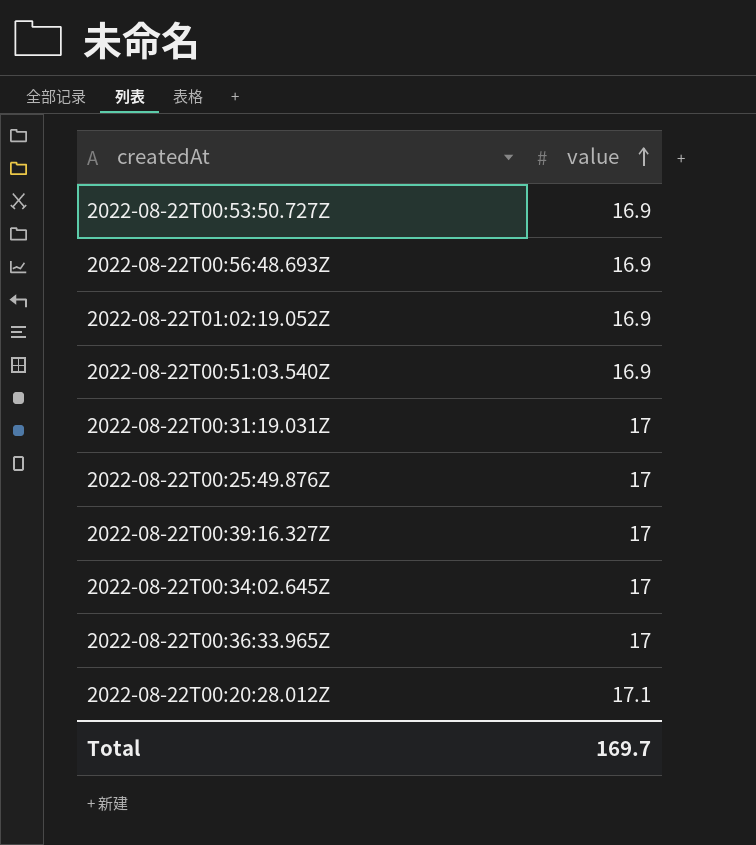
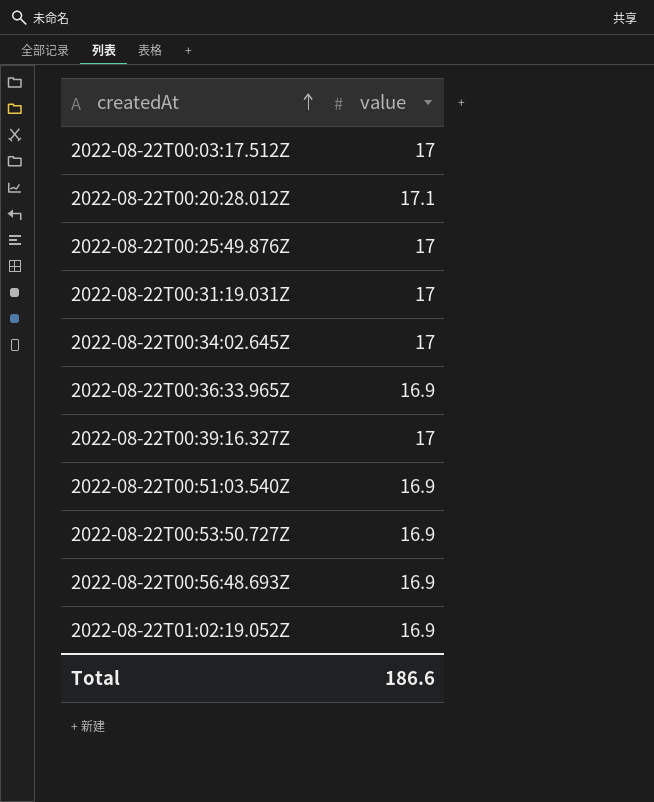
row order: value ascending -> createdAt ascending
row 2022-08-22T00:03:17.512Z: none -> 17
2022-08-22T00:36:33.965Z | value: 17 -> 16.9
Total | value: 169.7 -> 186.6

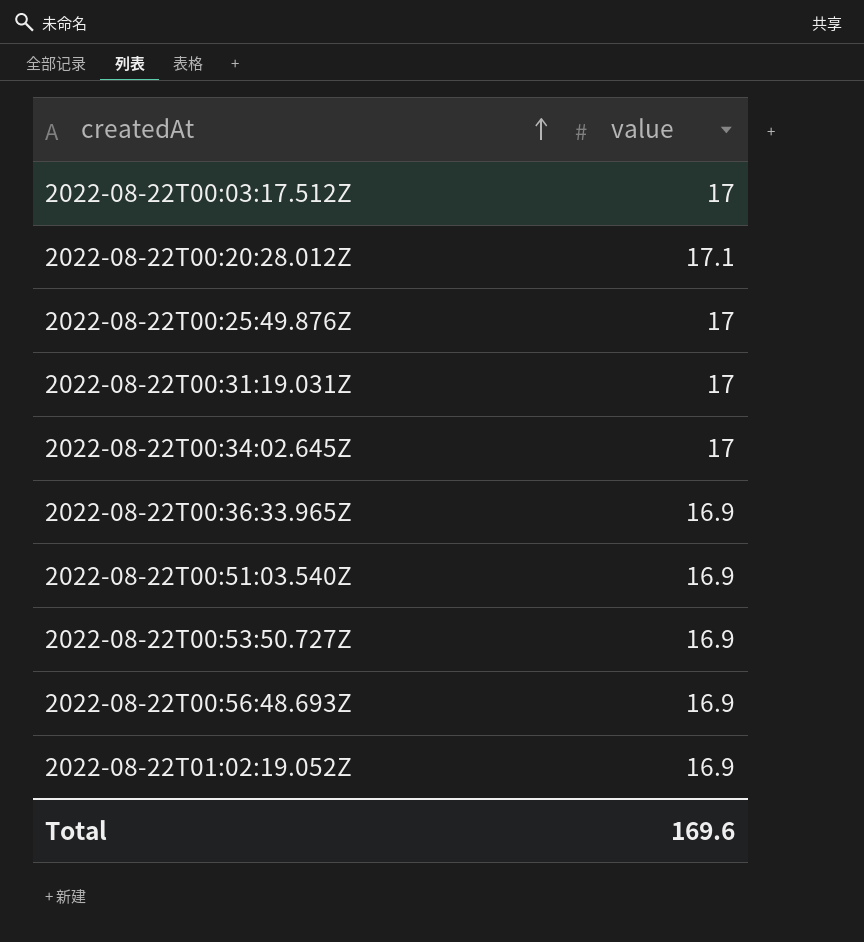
row 2022-08-22T00:39:16.327Z: 17 -> none
Total | value: 186.6 -> 169.6

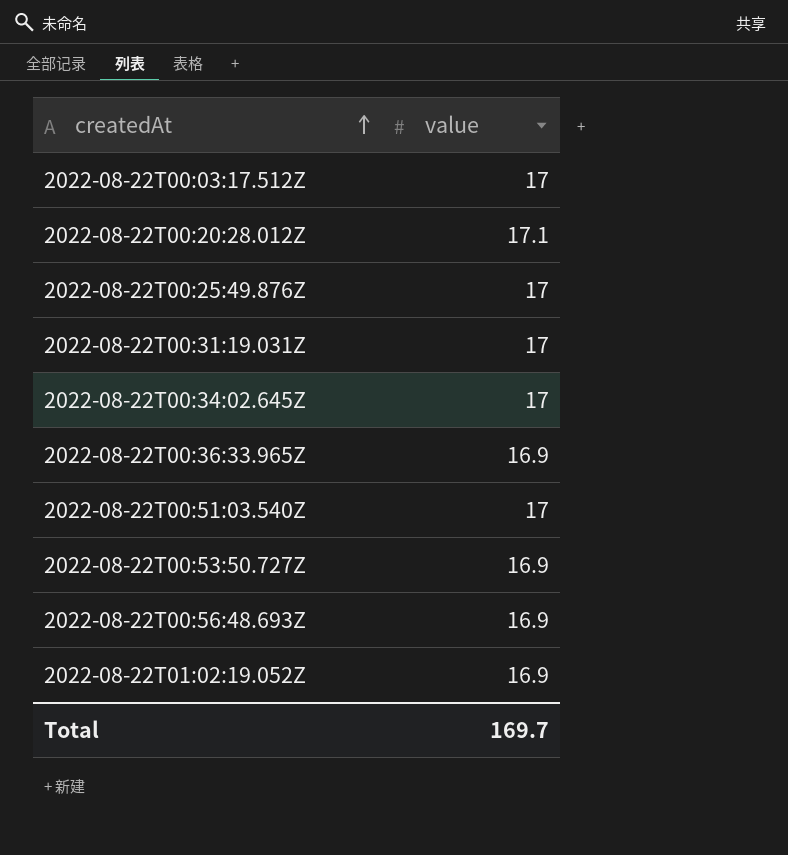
2022-08-22T00:51:03.540Z | value: 16.9 -> 17
Total | value: 169.6 -> 169.7

